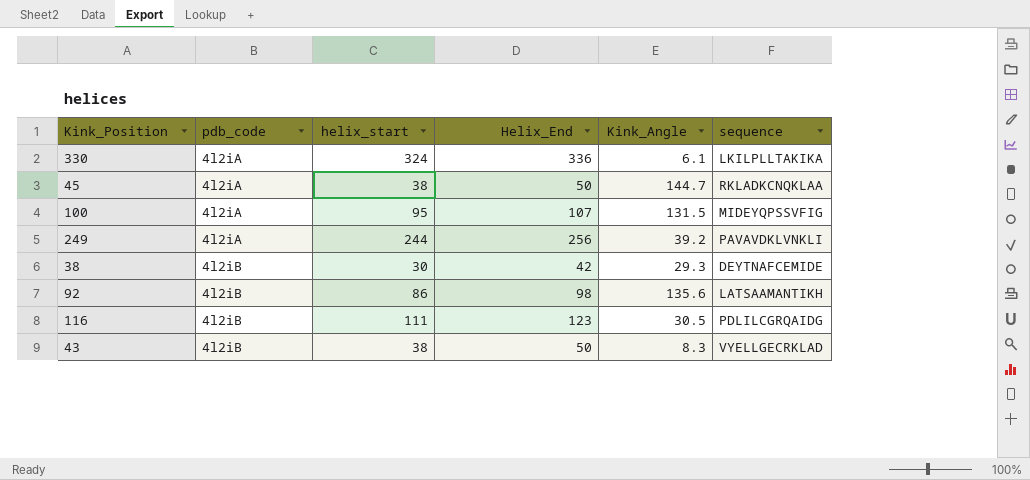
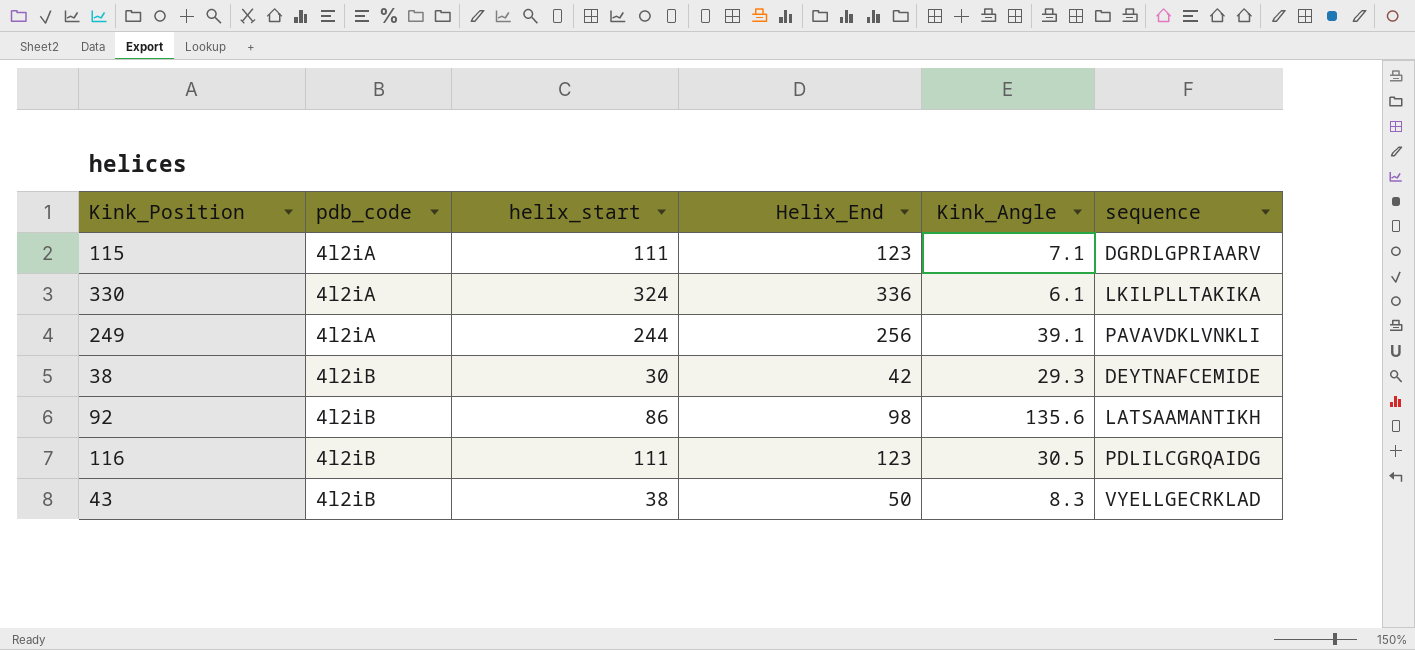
row 45: 4l2iA | 38 | 50 | 144.7 | RKLADKCNQKLAA -> none
row 100: 4l2iA | 95 | 107 | 131.5 | MIDEYQPSSVFIG -> none
row 115: none -> 4l2iA | 111 | 123 | 7.1 | DGRDLGPRIAARV
249 | Kink_Angle: 39.2 -> 39.1

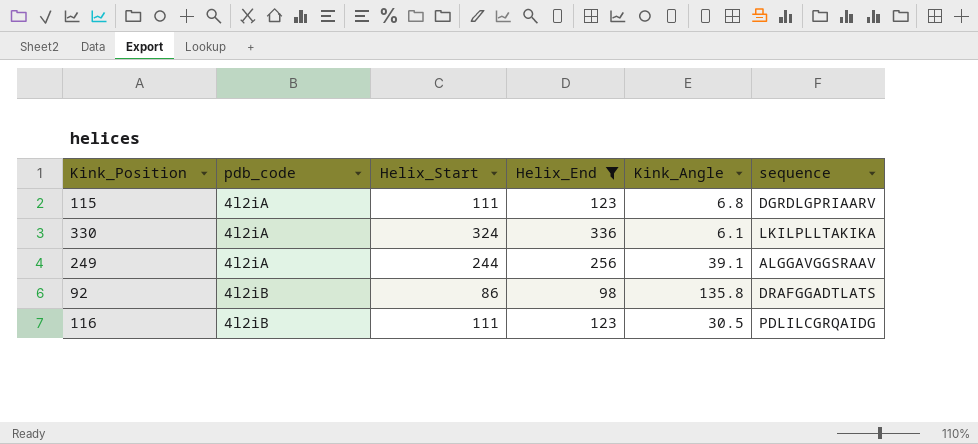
filter: none -> Helix_End >= 98
column name: helix_start -> Helix_Start
115 | Kink_Angle: 7.1 -> 6.8
249 | sequence: PAVAVDKLVNKLI -> ALGGAVGGSRAAV
92 | Kink_Angle: 135.6 -> 135.8
92 | sequence: LATSAAMANTIKH -> DRAFGGADTLATS

